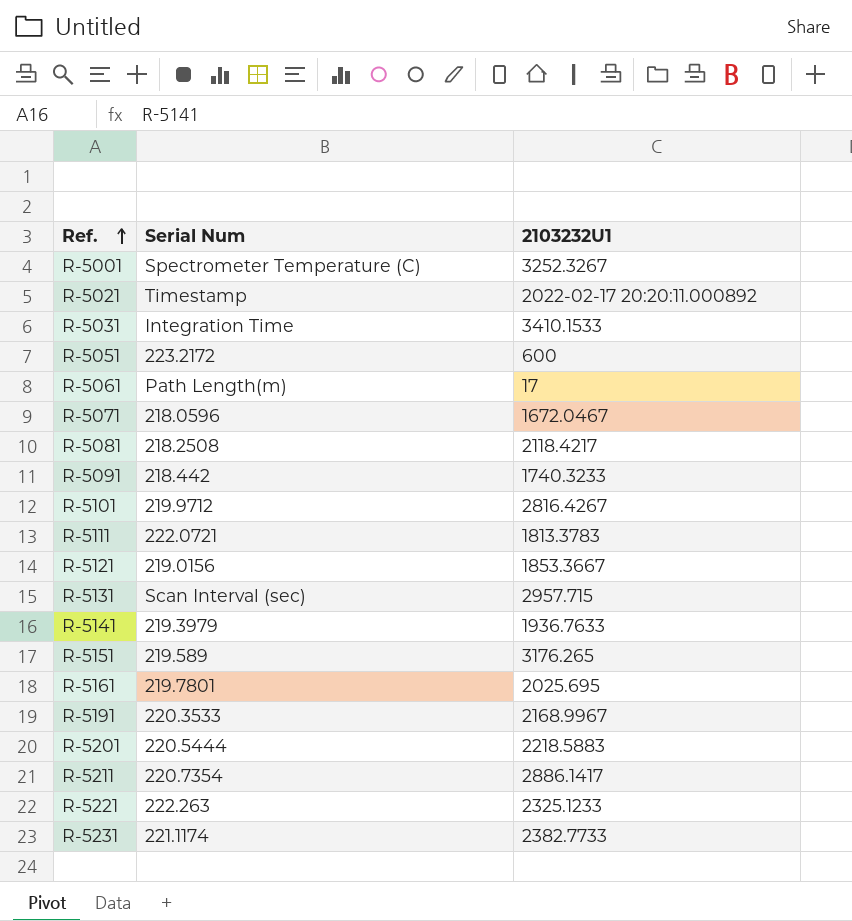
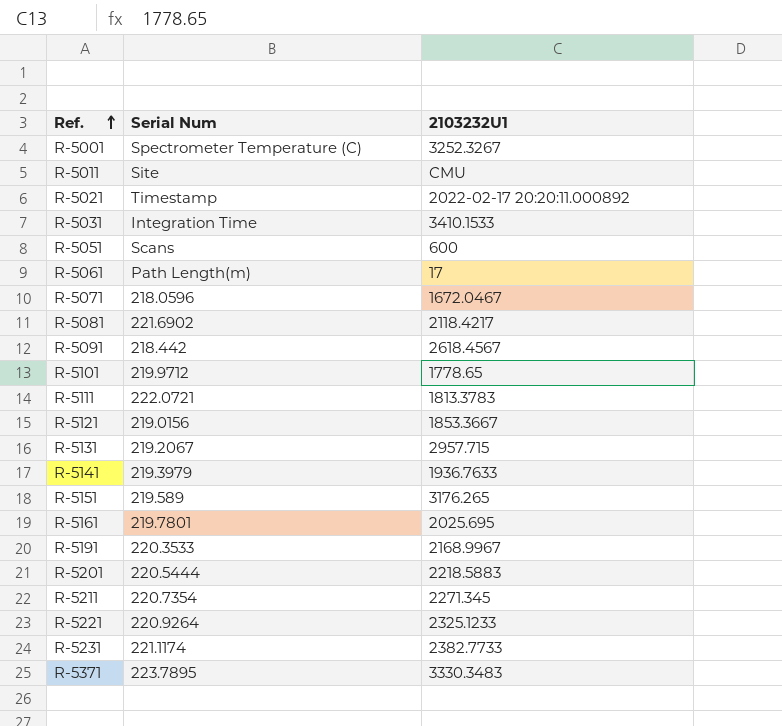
row R-5011: none -> Site | CMU
R-5051 | Serial Num: 223.2172 -> Scans
R-5081 | Serial Num: 218.2508 -> 221.6902
R-5091 | 2103232U1: 1740.3233 -> 2618.4567
R-5101 | 2103232U1: 2816.4267 -> 1778.65
R-5131 | Serial Num: Scan Interval (sec) -> 219.2067
R-5211 | 2103232U1: 2886.1417 -> 2271.345
R-5221 | Serial Num: 222.263 -> 220.9264
row R-5371: none -> 223.7895 | 3330.3483

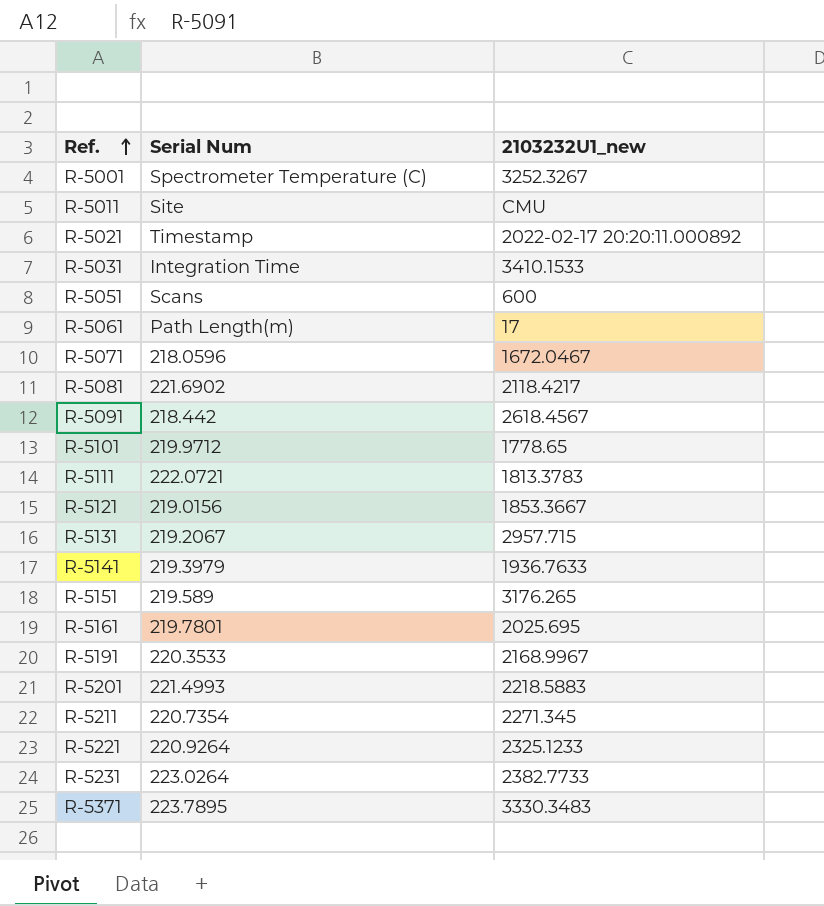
column name: 2103232U1 -> 2103232U1_new
R-5201 | Serial Num: 220.5444 -> 221.4993
R-5231 | Serial Num: 221.1174 -> 223.0264

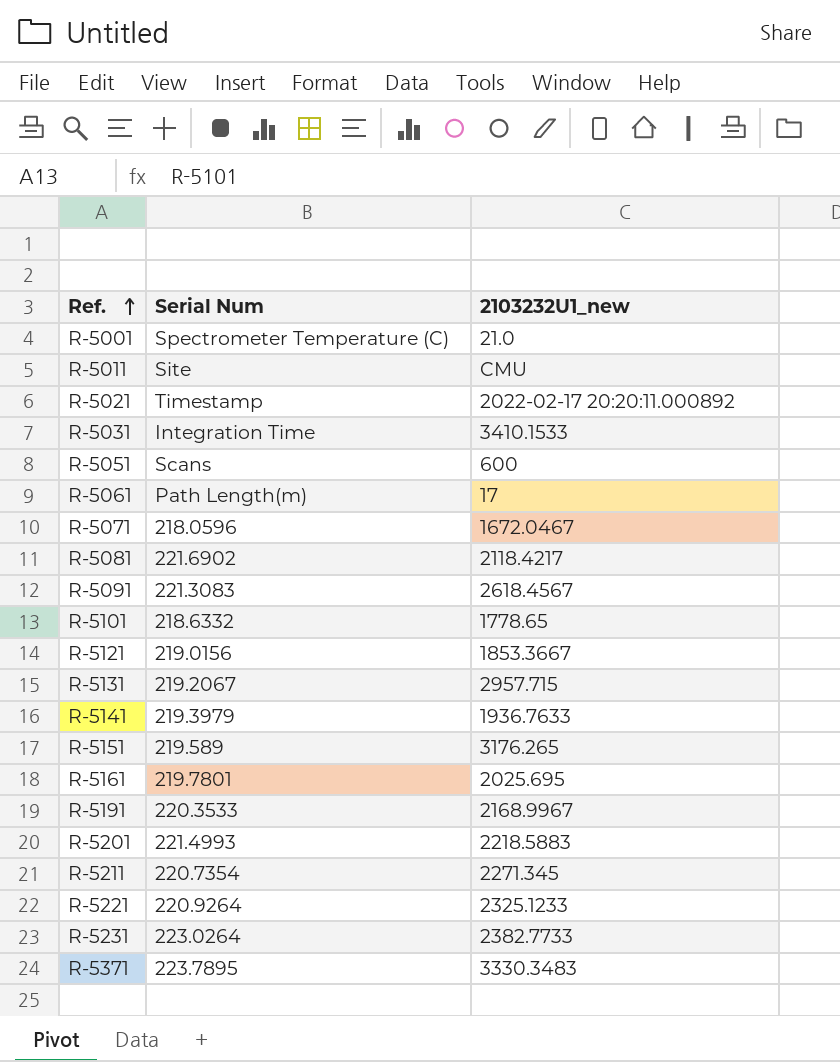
row R-5111: 222.0721 | 1813.3783 -> none
R-5001 | 2103232U1_new: 3252.3267 -> 21.0
R-5091 | Serial Num: 218.442 -> 221.3083
R-5101 | Serial Num: 219.9712 -> 218.6332

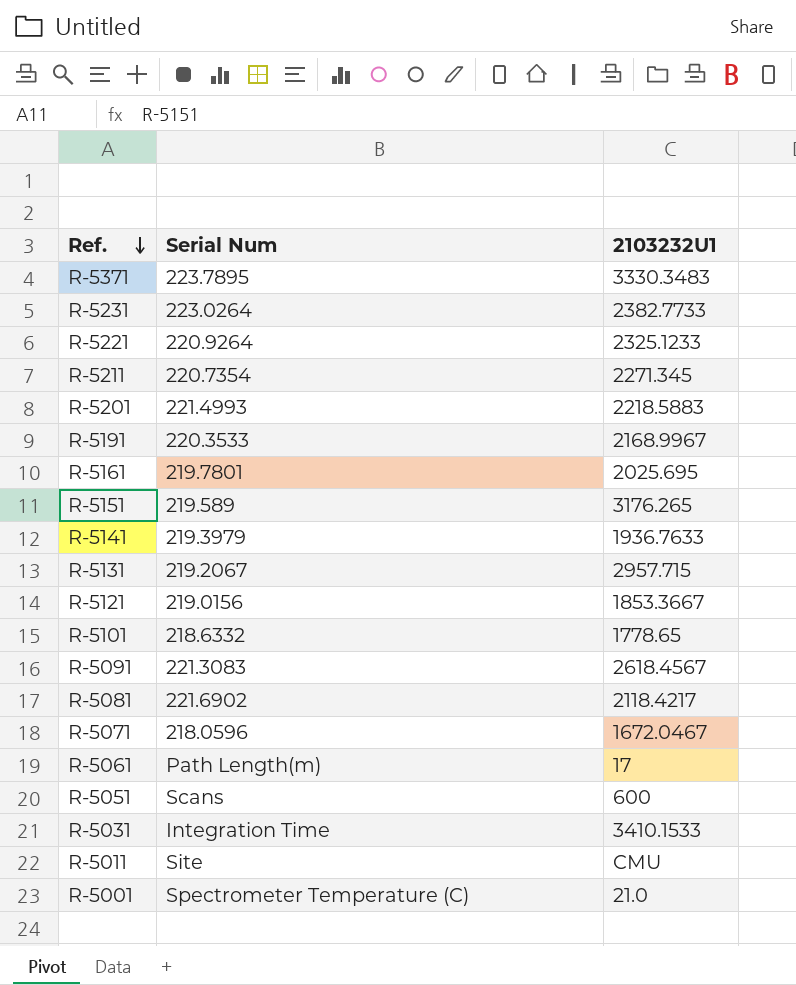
row order: Ref. ascending -> Ref. descending
column name: 2103232U1_new -> 2103232U1
row R-5021: Timestamp | 2022-02-17 20:20:11.000892 -> none

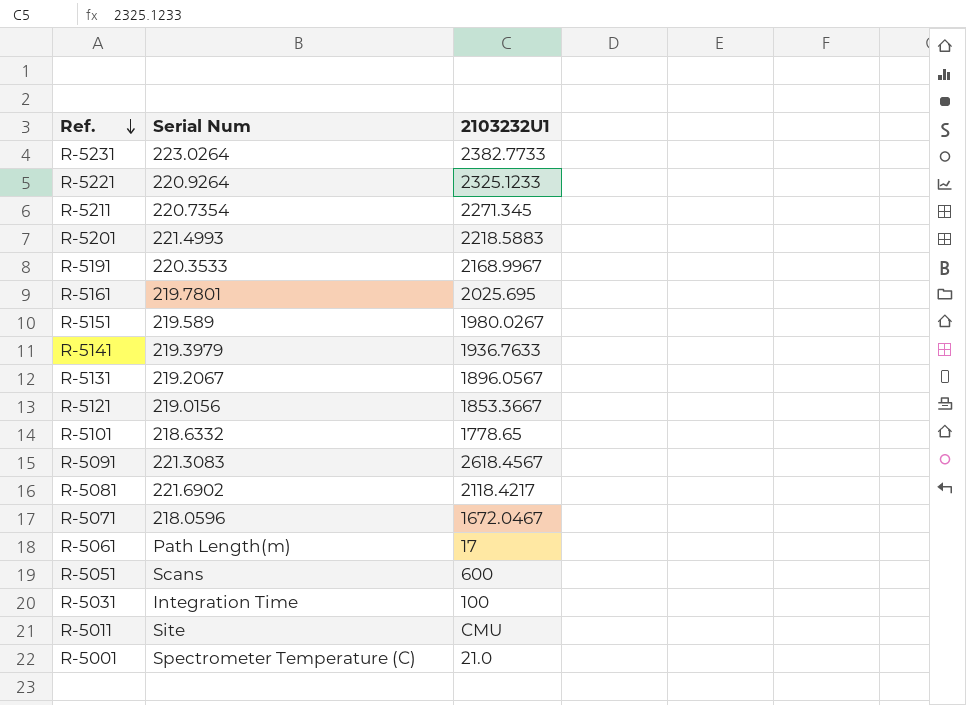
row R-5371: 223.7895 | 3330.3483 -> none
R-5151 | 2103232U1: 3176.265 -> 1980.0267
R-5131 | 2103232U1: 2957.715 -> 1896.0567
R-5031 | 2103232U1: 3410.1533 -> 100

